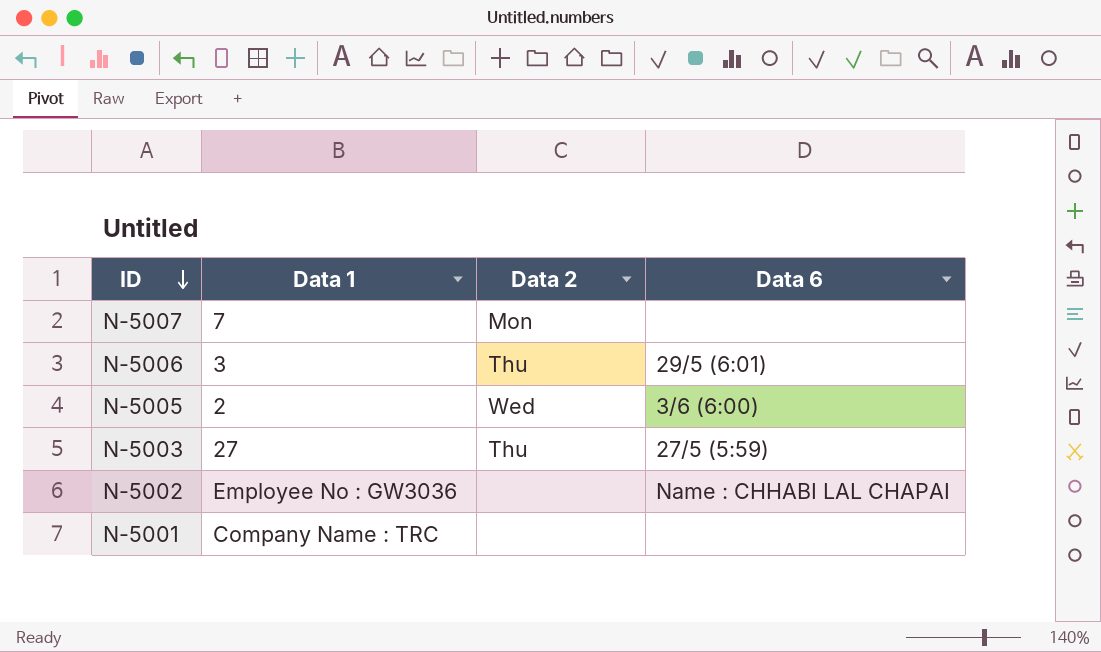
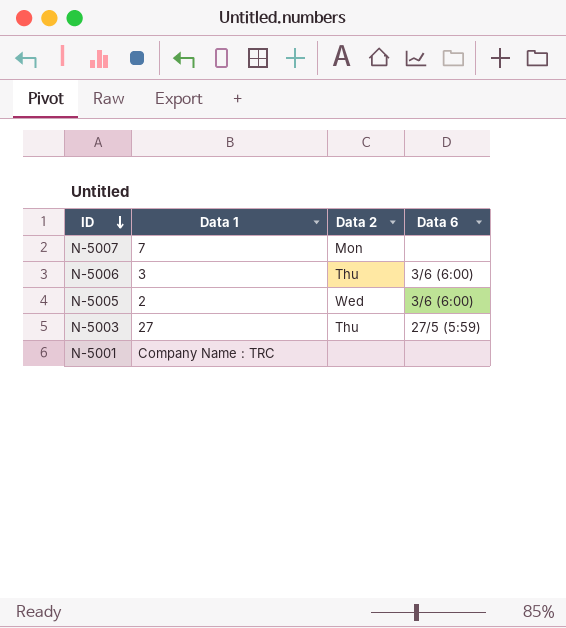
row N-5002: Employee No : GW3036 | none | Name : CHHABI LAL CHAPAI -> none
N-5006 | Data 6: 29/5 (6:01) -> 3/6 (6:00)

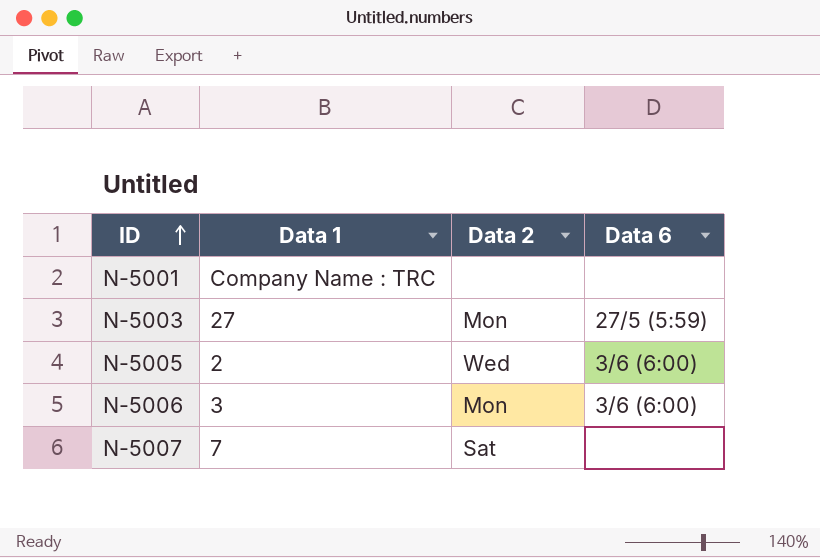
row order: ID descending -> ID ascending
N-5003 | Data 2: Thu -> Mon
N-5006 | Data 2: Thu -> Mon
N-5007 | Data 2: Mon -> Sat

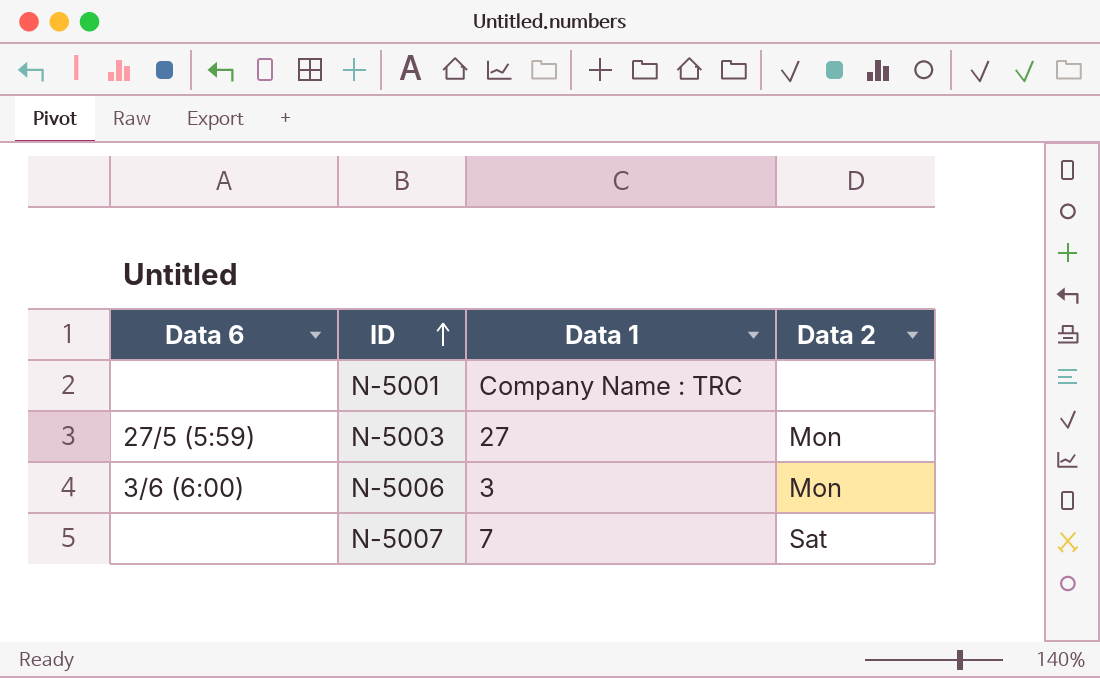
column Data 6 | position: 4 -> 1
row N-5005: 2 | Wed | 3/6 (6:00) -> none

